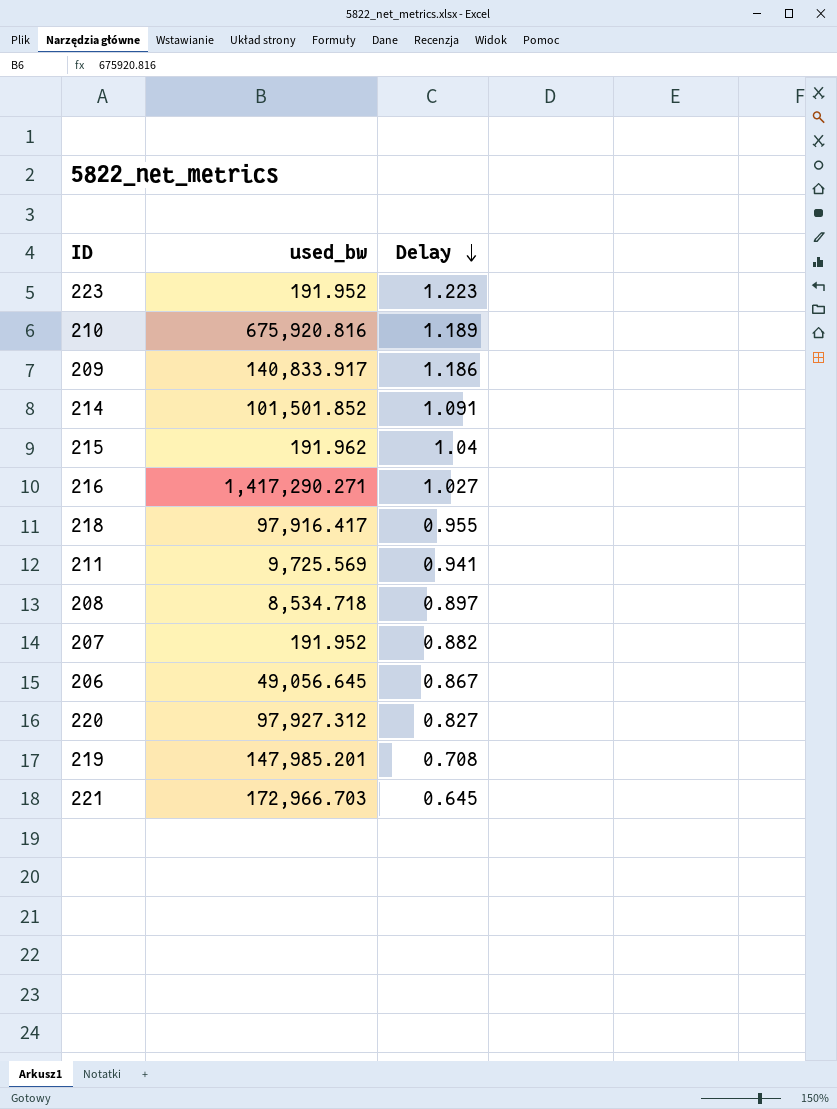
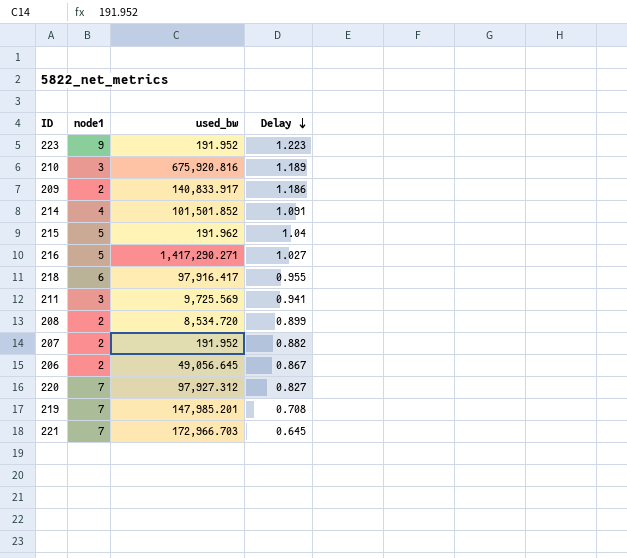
column node1 | position: none -> 2
208 | used_bw: 8,534.718 -> 8,534.720
208 | Delay: 0.897 -> 0.899

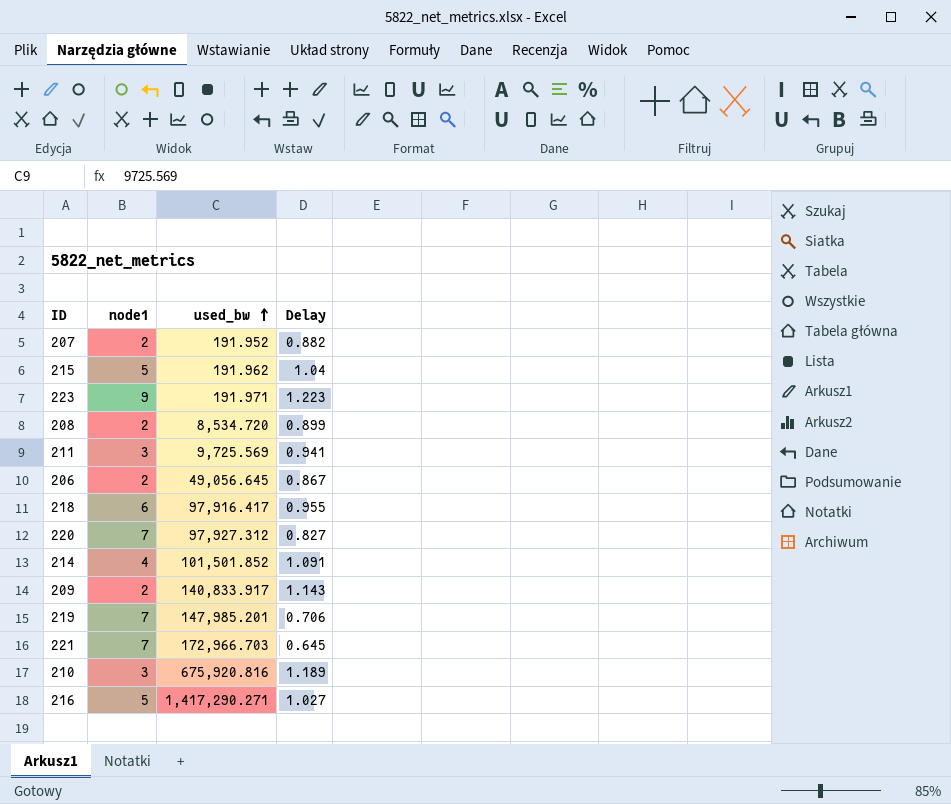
row order: Delay descending -> used_bw ascending
223 | used_bw: 191.952 -> 191.971
209 | Delay: 1.186 -> 1.143
219 | Delay: 0.708 -> 0.706

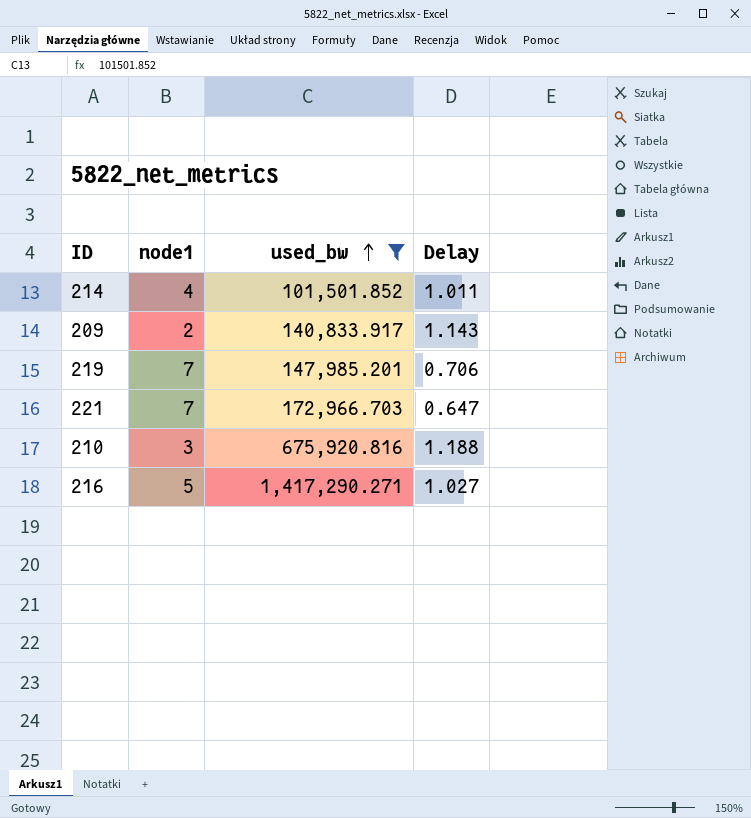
filter: none -> used_bw >= 101,501.852
214 | Delay: 1.091 -> 1.011
221 | Delay: 0.645 -> 0.647
210 | Delay: 1.189 -> 1.188

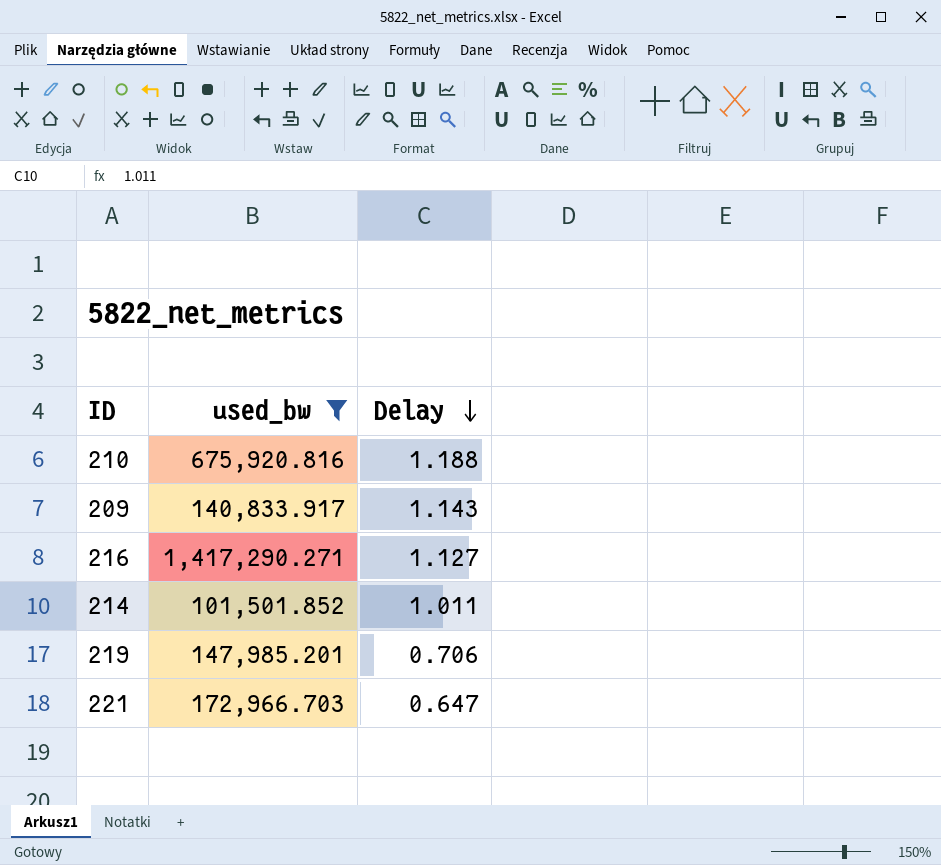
row order: used_bw ascending -> Delay descending
column node1 | position: 2 -> none
216 | Delay: 1.027 -> 1.127

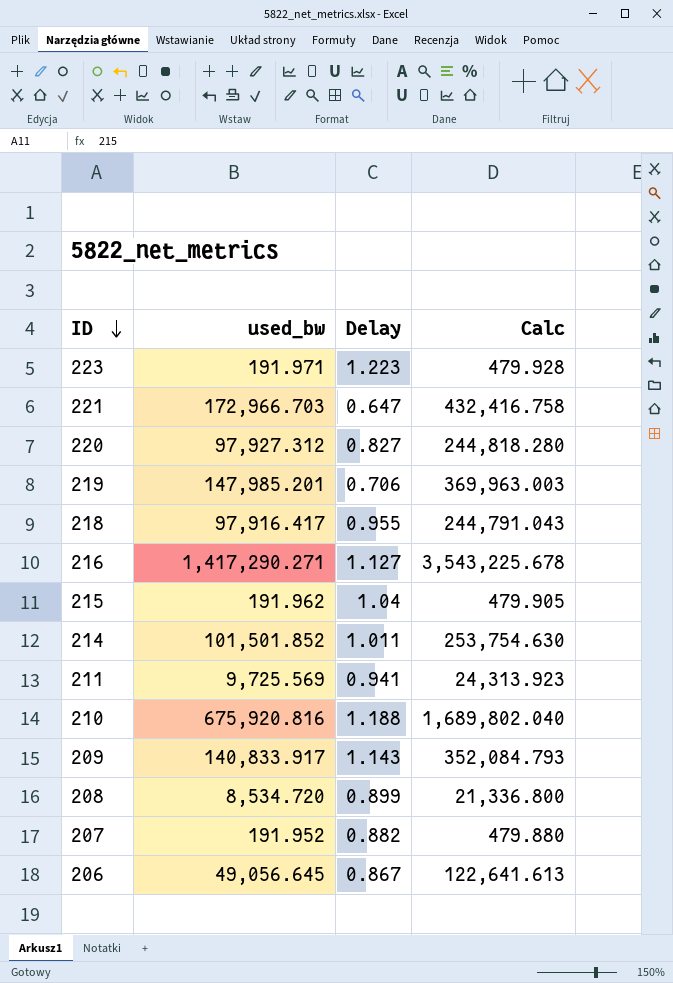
filter: used_bw >= 101,501.852 -> none
row order: Delay descending -> ID descending
column Calc | formula: none -> [used_bw] * 2.5

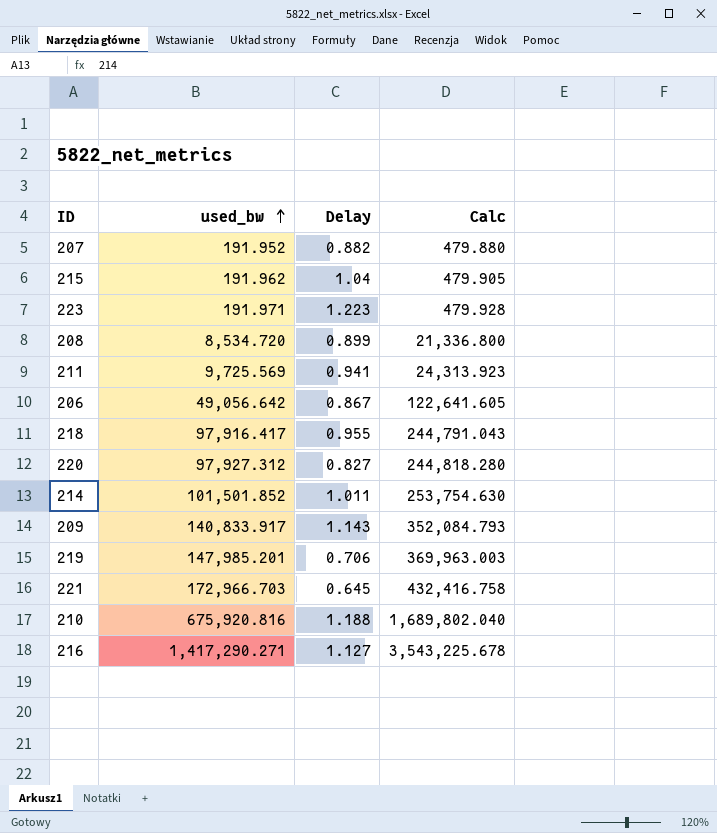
row order: ID descending -> used_bw ascending
206 | used_bw: 49,056.645 -> 49,056.642
206 | Calc: 122,641.613 -> 122,641.605
221 | Delay: 0.647 -> 0.645

